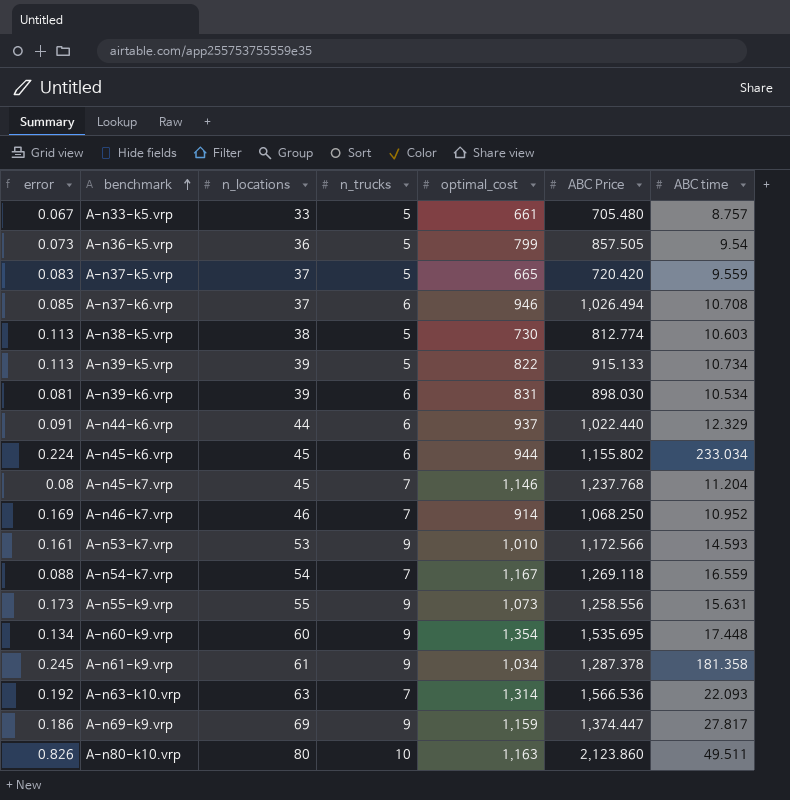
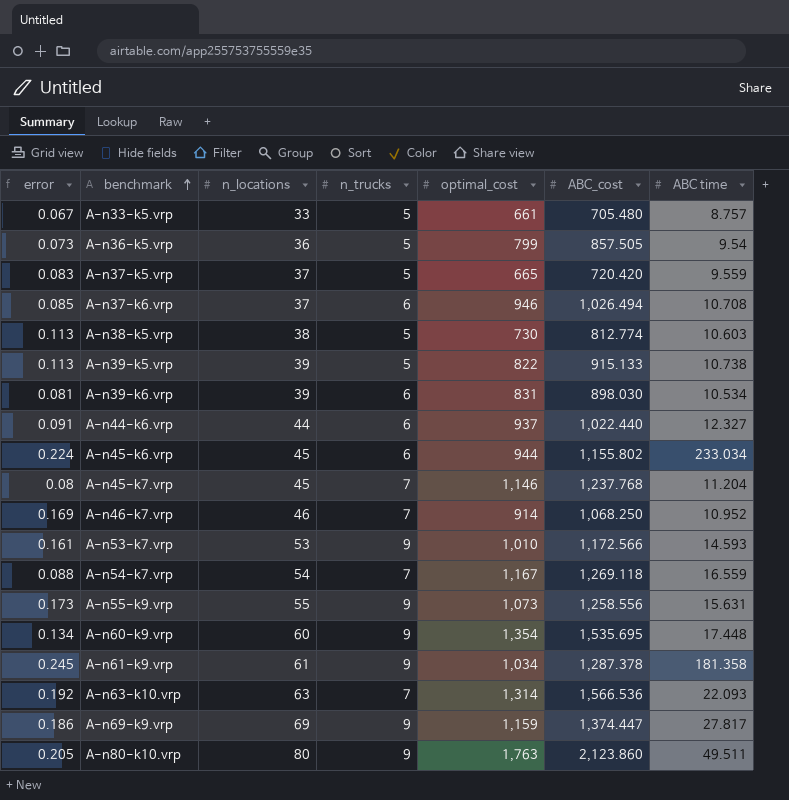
column name: ABC Price -> ABC_cost
A-n39-k5.vrp | ABC time: 10.734 -> 10.738
A-n44-k6.vrp | ABC time: 12.329 -> 12.327
A-n80-k10.vrp | error: 0.826 -> 0.205
A-n80-k10.vrp | n_trucks: 10 -> 9
A-n80-k10.vrp | optimal_cost: 1,163 -> 1,763

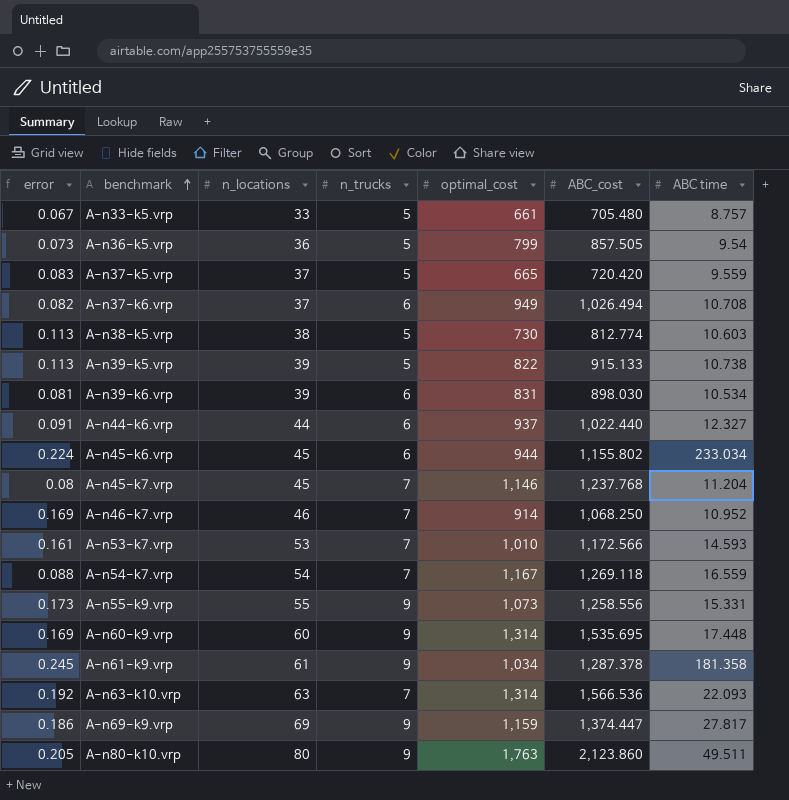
A-n37-k6.vrp | error: 0.085 -> 0.082
A-n37-k6.vrp | optimal_cost: 946 -> 949
A-n53-k7.vrp | n_trucks: 9 -> 7
A-n55-k9.vrp | ABC time: 15.631 -> 15.331
A-n60-k9.vrp | error: 0.134 -> 0.169
A-n60-k9.vrp | optimal_cost: 1,354 -> 1,314

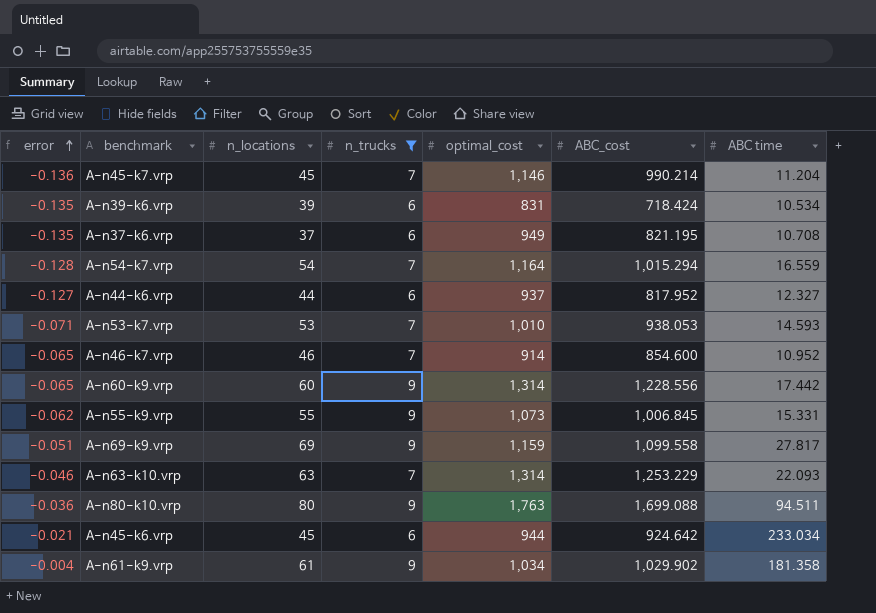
filter: none -> n_trucks != 5
row order: benchmark ascending -> error ascending
A-n45-k7.vrp | error: 0.08 -> -0.136
A-n45-k7.vrp | ABC_cost: 1,237.768 -> 990.214
A-n39-k6.vrp | error: 0.081 -> -0.135
A-n39-k6.vrp | ABC_cost: 898.030 -> 718.424
A-n37-k6.vrp | error: 0.082 -> -0.135
A-n37-k6.vrp | ABC_cost: 1,026.494 -> 821.195
A-n54-k7.vrp | error: 0.088 -> -0.128
A-n54-k7.vrp | optimal_cost: 1,167 -> 1,164
A-n54-k7.vrp | ABC_cost: 1,269.118 -> 1,015.294
A-n44-k6.vrp | error: 0.091 -> -0.127
A-n44-k6.vrp | ABC_cost: 1,022.440 -> 817.952
A-n53-k7.vrp | error: 0.161 -> -0.071
A-n53-k7.vrp | ABC_cost: 1,172.566 -> 938.053
A-n46-k7.vrp | error: 0.169 -> -0.065
A-n46-k7.vrp | ABC_cost: 1,068.250 -> 854.600
A-n60-k9.vrp | error: 0.169 -> -0.065
A-n60-k9.vrp | ABC_cost: 1,535.695 -> 1,228.556
A-n60-k9.vrp | ABC time: 17.448 -> 17.442
A-n55-k9.vrp | error: 0.173 -> -0.062
A-n55-k9.vrp | ABC_cost: 1,258.556 -> 1,006.845
A-n69-k9.vrp | error: 0.186 -> -0.051
A-n69-k9.vrp | ABC_cost: 1,374.447 -> 1,099.558
A-n63-k10.vrp | error: 0.192 -> -0.046
A-n63-k10.vrp | ABC_cost: 1,566.536 -> 1,253.229
A-n80-k10.vrp | error: 0.205 -> -0.036
A-n80-k10.vrp | ABC_cost: 2,123.860 -> 1,699.088
A-n80-k10.vrp | ABC time: 49.511 -> 94.511
A-n45-k6.vrp | error: 0.224 -> -0.021
A-n45-k6.vrp | ABC_cost: 1,155.802 -> 924.642
A-n61-k9.vrp | error: 0.245 -> -0.004
A-n61-k9.vrp | ABC_cost: 1,287.378 -> 1,029.902

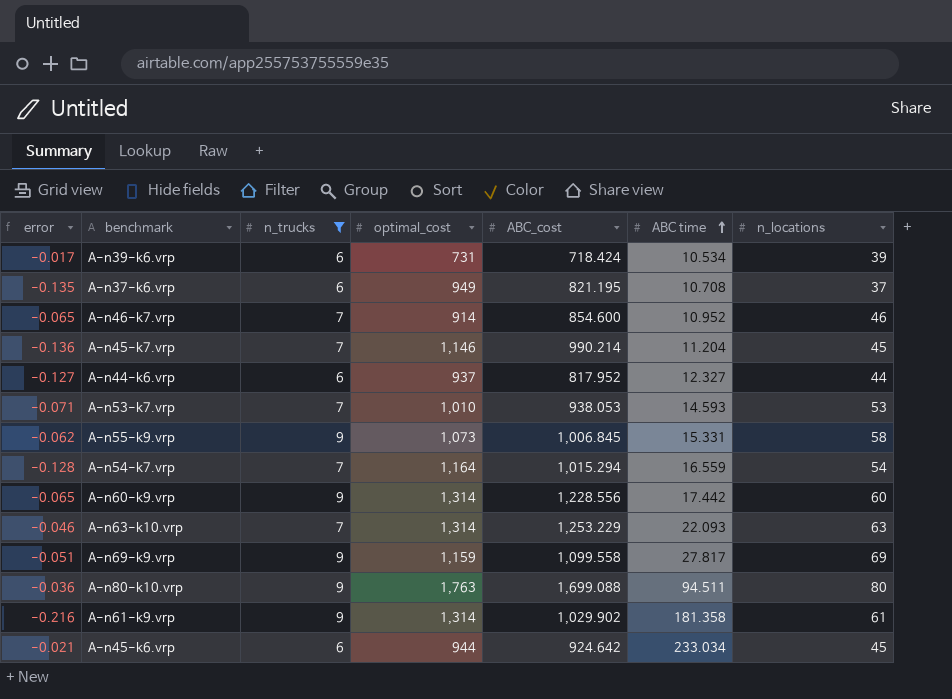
row order: error ascending -> ABC time ascending
column n_locations | position: 3 -> 7
A-n39-k6.vrp | error: -0.135 -> -0.017
A-n39-k6.vrp | optimal_cost: 831 -> 731
A-n55-k9.vrp | n_locations: 55 -> 58
A-n61-k9.vrp | error: -0.004 -> -0.216
A-n61-k9.vrp | optimal_cost: 1,034 -> 1,314

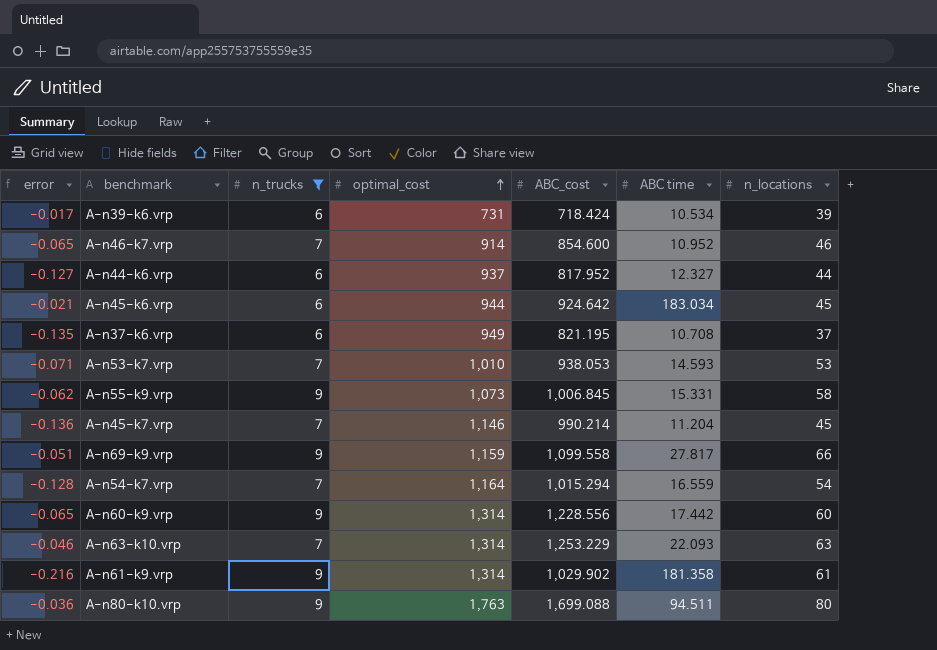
row order: ABC time ascending -> optimal_cost ascending
A-n45-k6.vrp | ABC time: 233.034 -> 183.034
A-n69-k9.vrp | n_locations: 69 -> 66

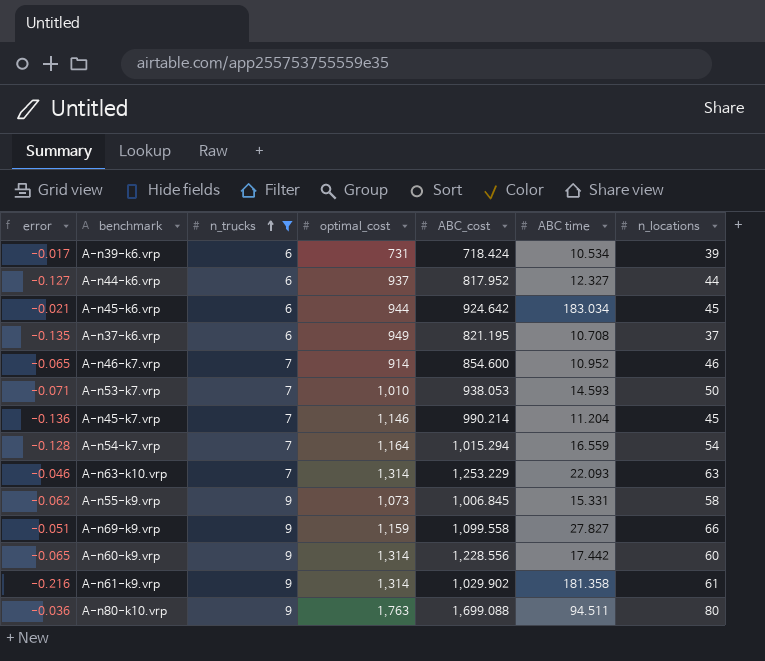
row order: optimal_cost ascending -> n_trucks ascending
A-n53-k7.vrp | n_locations: 53 -> 50
A-n69-k9.vrp | ABC time: 27.817 -> 27.827

